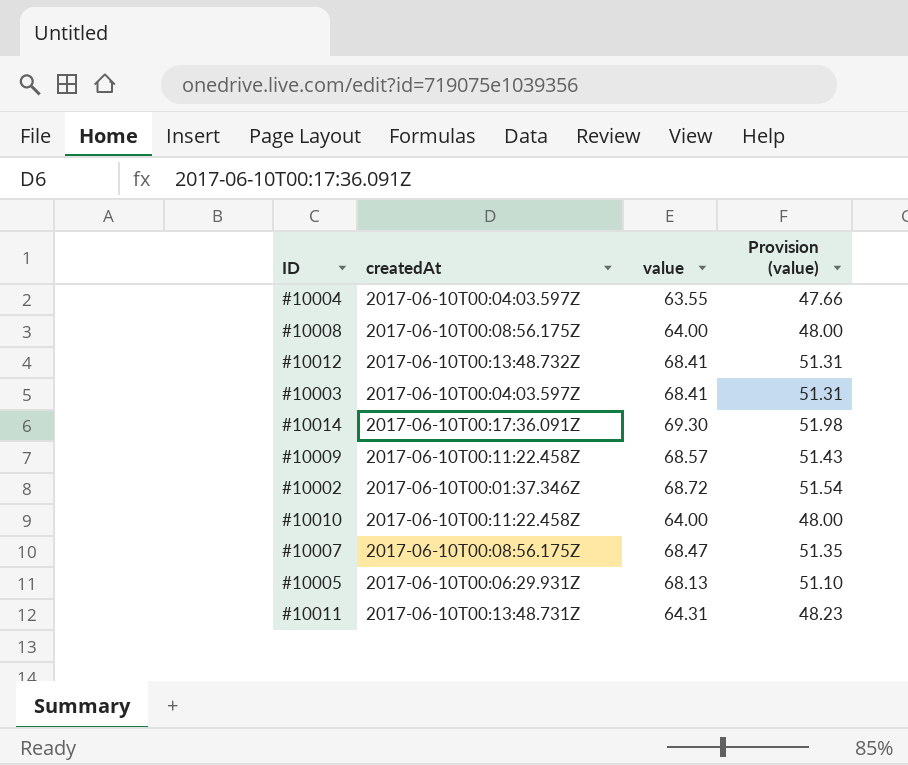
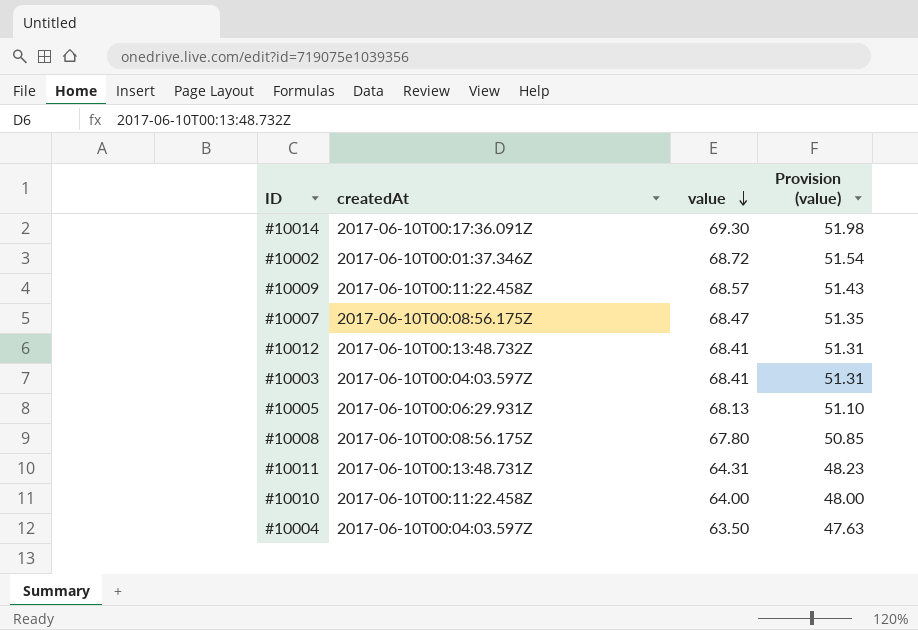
row order: none -> value descending
#10008 | value: 64.00 -> 67.80
#10008 | Provision (value): 48.00 -> 50.85
#10004 | value: 63.55 -> 63.50
#10004 | Provision (value): 47.66 -> 47.63

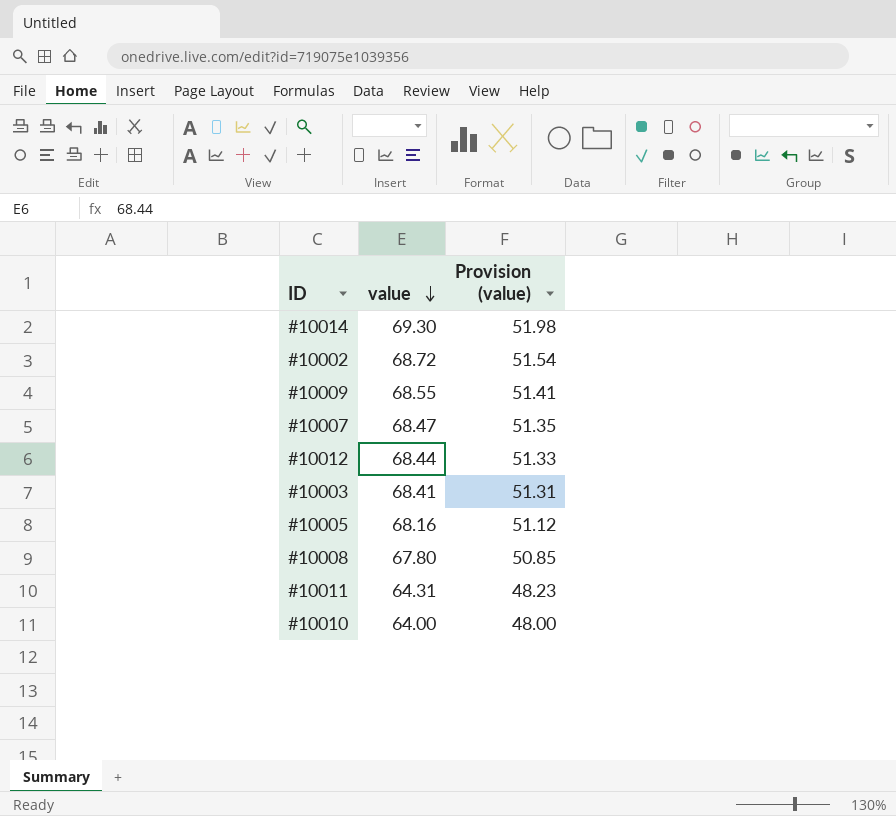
column createdAt | position: 2 -> none
row #10004: 2017-06-10T00:04:03.597Z | 63.50 | 47.63 -> none
#10009 | value: 68.57 -> 68.55
#10009 | Provision (value): 51.43 -> 51.41
#10012 | value: 68.41 -> 68.44
#10012 | Provision (value): 51.31 -> 51.33
#10005 | value: 68.13 -> 68.16
#10005 | Provision (value): 51.10 -> 51.12

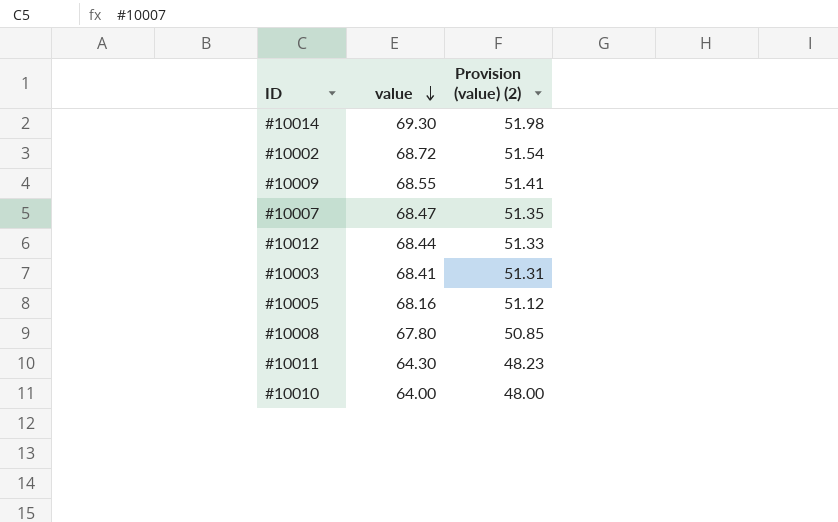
column name: Provision (value) -> Provision (value) (2)
#10011 | value: 64.31 -> 64.30

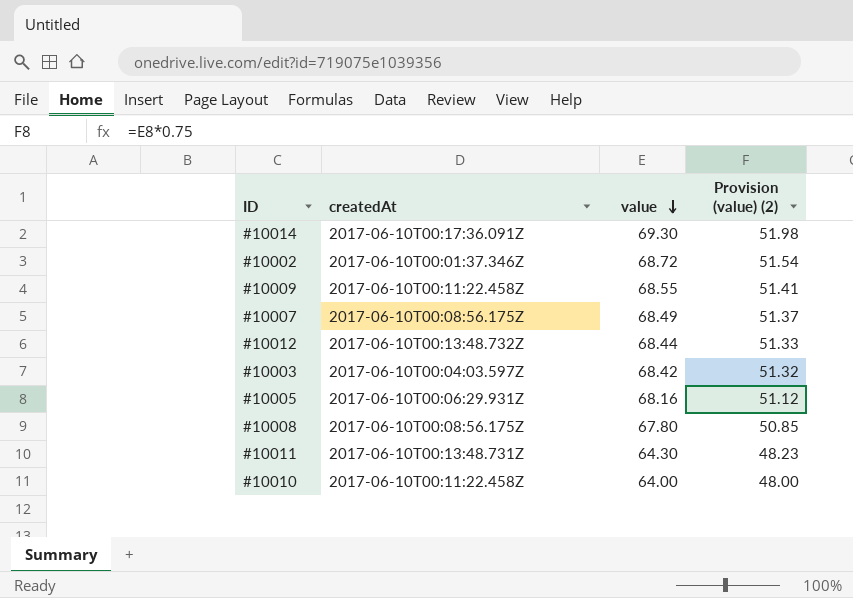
column createdAt | position: none -> 2
#10007 | value: 68.47 -> 68.49
#10007 | Provision (value) (2): 51.35 -> 51.37
#10003 | value: 68.41 -> 68.42
#10003 | Provision (value) (2): 51.31 -> 51.32

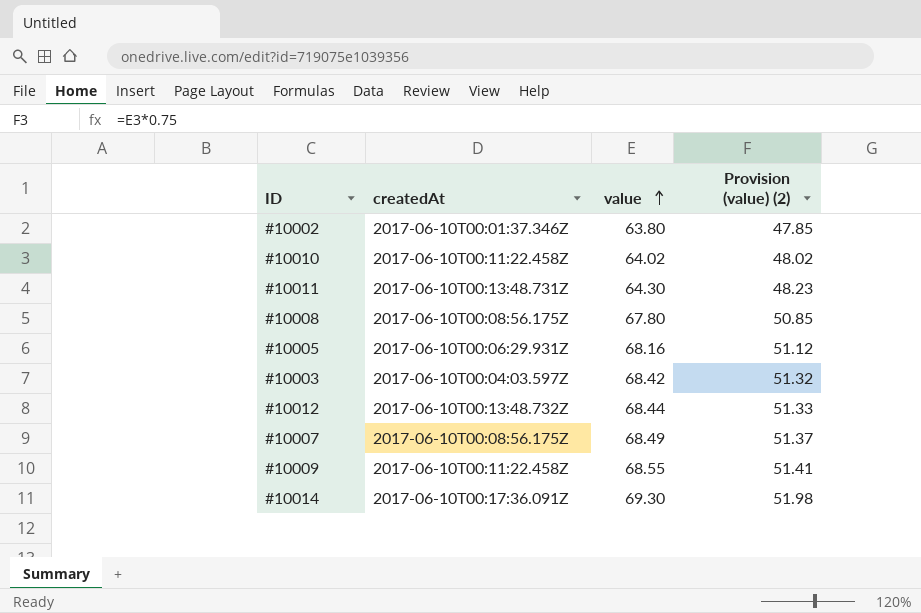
row order: value descending -> value ascending
#10002 | value: 68.72 -> 63.80
#10002 | Provision (value) (2): 51.54 -> 47.85
#10010 | value: 64.00 -> 64.02
#10010 | Provision (value) (2): 48.00 -> 48.02

